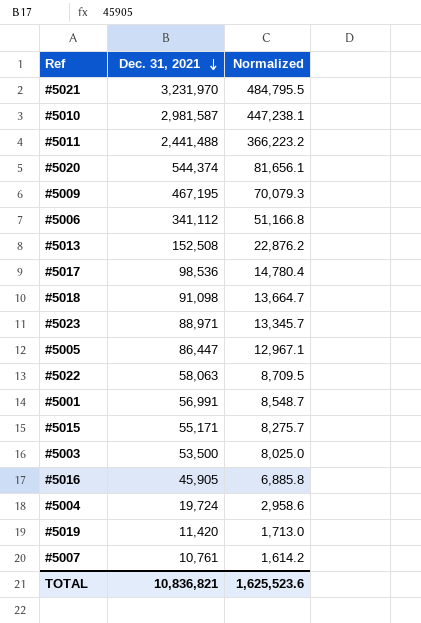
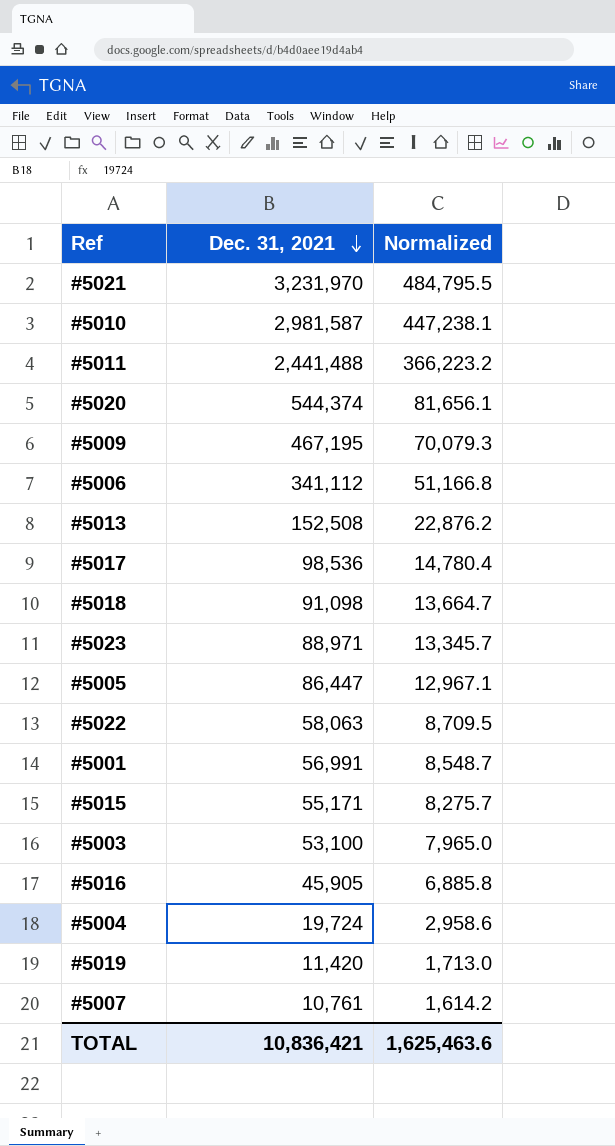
#5003 | Dec. 31, 2021: 53,500 -> 53,100
#5003 | Normalized: 8,025.0 -> 7,965.0
TOTAL | Dec. 31, 2021: 10,836,821 -> 10,836,421
TOTAL | Normalized: 1,625,523.6 -> 1,625,463.6

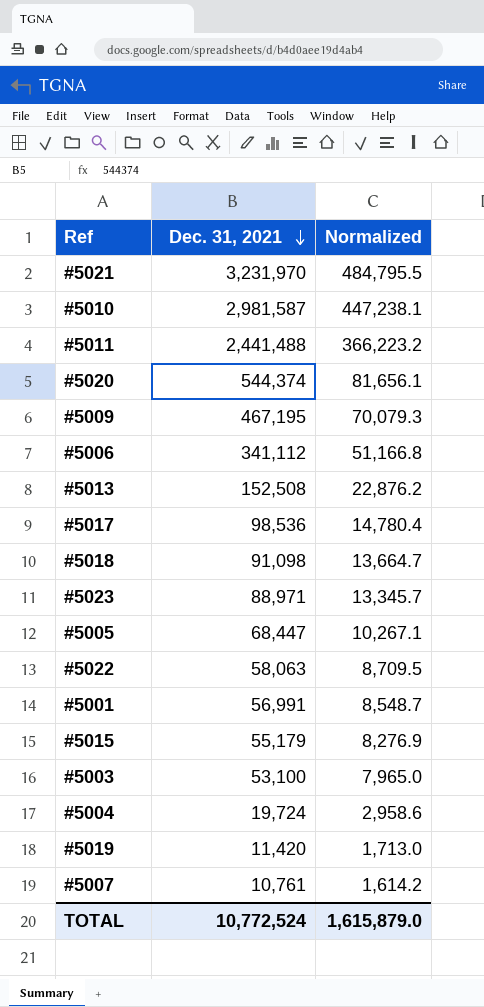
row #5016: 45,905 | 6,885.8 -> none
#5005 | Dec. 31, 2021: 86,447 -> 68,447
#5005 | Normalized: 12,967.1 -> 10,267.1
#5015 | Dec. 31, 2021: 55,171 -> 55,179
#5015 | Normalized: 8,275.7 -> 8,276.9
TOTAL | Dec. 31, 2021: 10,836,421 -> 10,772,524
TOTAL | Normalized: 1,625,463.6 -> 1,615,879.0

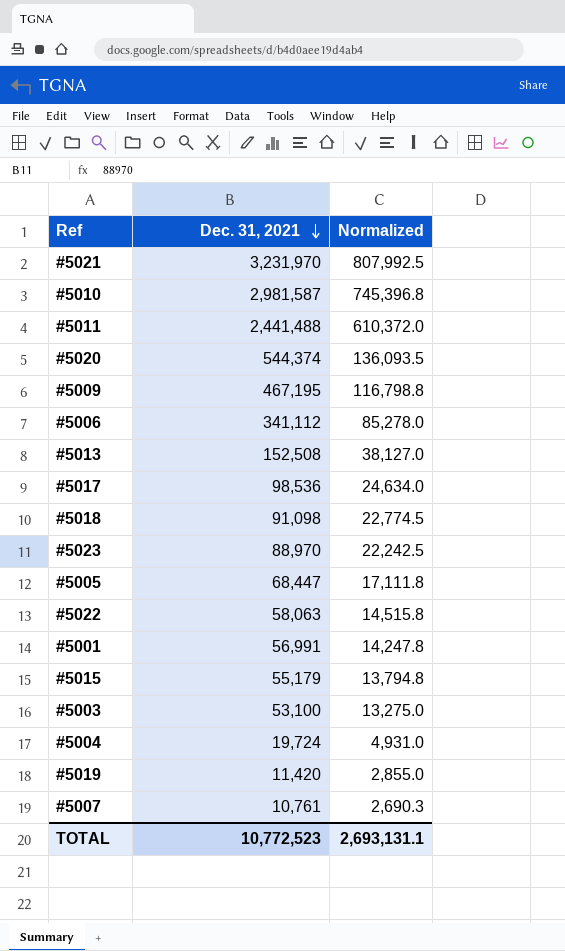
column Normalized | formula: [Dec. 31, 2021] * 0.15 -> [Dec. 31, 2021] * 0.25
#5023 | Dec. 31, 2021: 88,971 -> 88,970
TOTAL | Dec. 31, 2021: 10,772,524 -> 10,772,523
TOTAL | Normalized: 1,615,879.0 -> 2,693,131.1

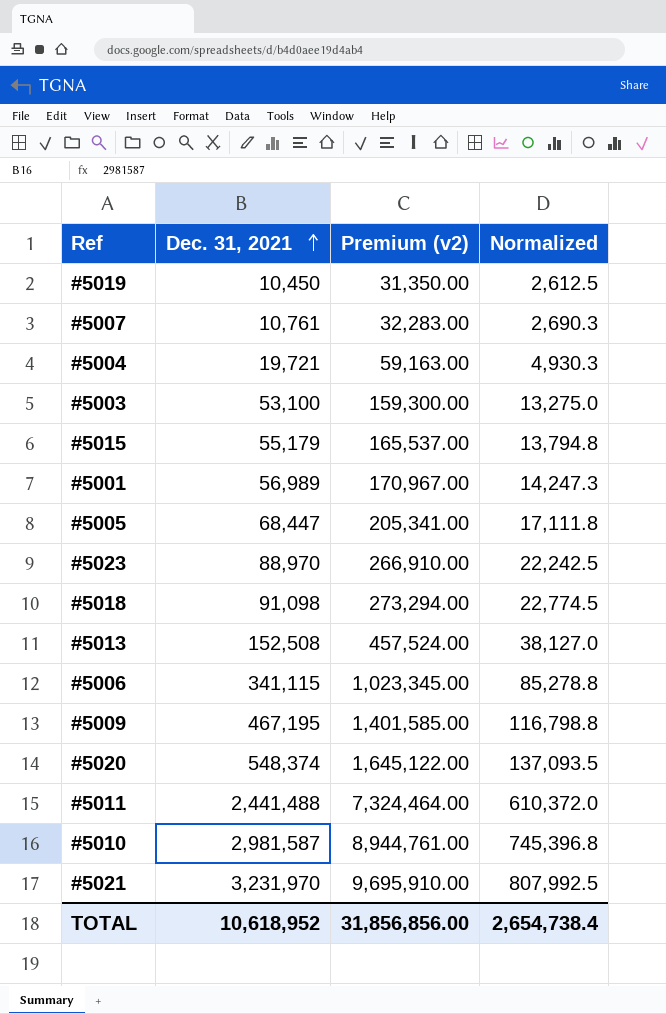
row order: Dec. 31, 2021 descending -> Dec. 31, 2021 ascending
column Premium (v2) | formula: none -> [Dec. 31, 2021] * 3
row #5017: 98,536 | 24,634.0 -> none
row #5022: 58,063 | 14,515.8 -> none
#5019 | Dec. 31, 2021: 11,420 -> 10,450
#5019 | Normalized: 2,855.0 -> 2,612.5
#5004 | Dec. 31, 2021: 19,724 -> 19,721
#5004 | Normalized: 4,931.0 -> 4,930.3
#5001 | Dec. 31, 2021: 56,991 -> 56,989
#5001 | Normalized: 14,247.8 -> 14,247.3
#5006 | Dec. 31, 2021: 341,112 -> 341,115
#5006 | Normalized: 85,278.0 -> 85,278.8
#5020 | Dec. 31, 2021: 544,374 -> 548,374
#5020 | Normalized: 136,093.5 -> 137,093.5
TOTAL | Dec. 31, 2021: 10,772,523 -> 10,618,952
TOTAL | Normalized: 2,693,131.1 -> 2,654,738.4

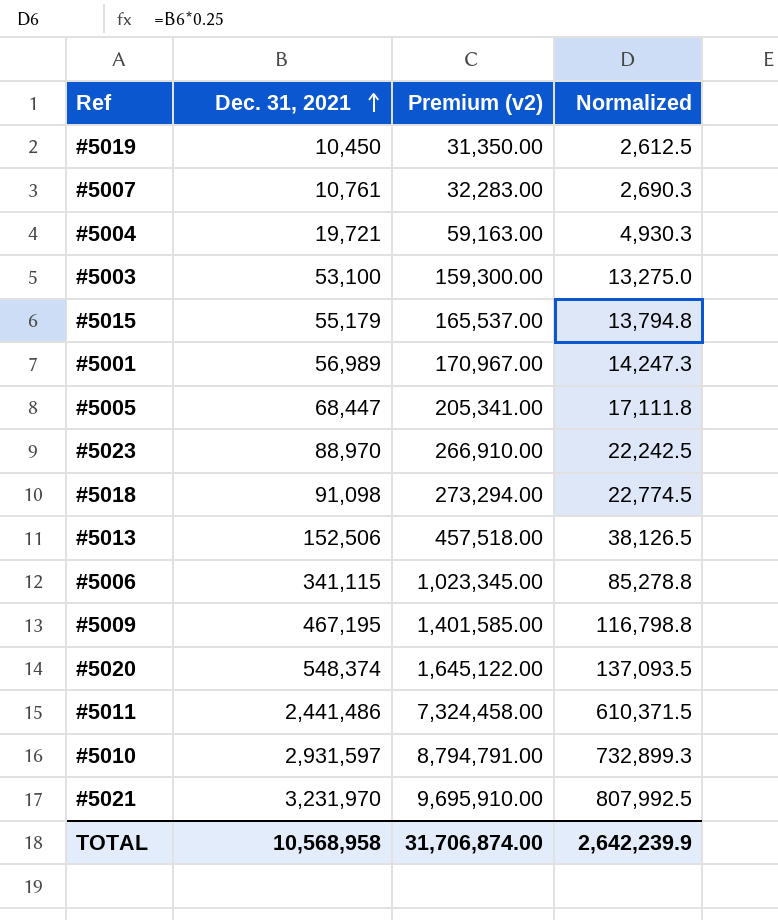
#5013 | Dec. 31, 2021: 152,508 -> 152,506
#5013 | Premium (v2): 457,524.00 -> 457,518.00
#5013 | Normalized: 38,127.0 -> 38,126.5
#5011 | Dec. 31, 2021: 2,441,488 -> 2,441,486
#5011 | Premium (v2): 7,324,464.00 -> 7,324,458.00
#5011 | Normalized: 610,372.0 -> 610,371.5
#5010 | Dec. 31, 2021: 2,981,587 -> 2,931,597
#5010 | Premium (v2): 8,944,761.00 -> 8,794,791.00
#5010 | Normalized: 745,396.8 -> 732,899.3
TOTAL | Dec. 31, 2021: 10,618,952 -> 10,568,958
TOTAL | Premium (v2): 31,856,856.00 -> 31,706,874.00
TOTAL | Normalized: 2,654,738.4 -> 2,642,239.9

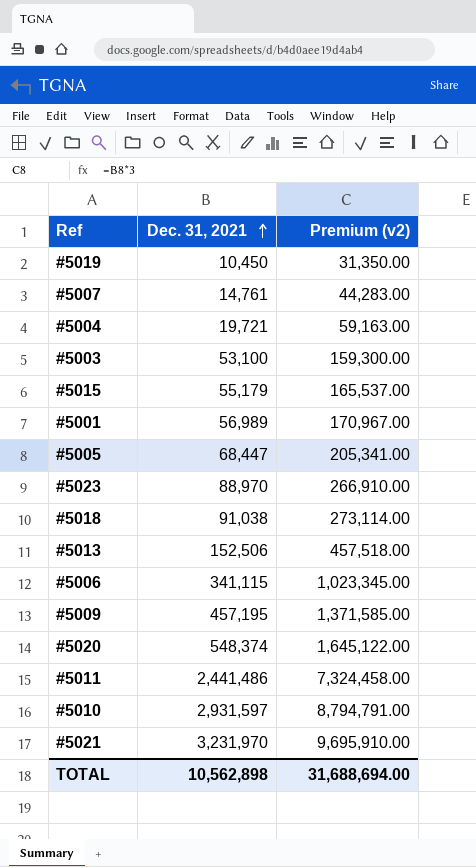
column Normalized | formula: [Dec. 31, 2021] * 0.25 -> none
#5007 | Dec. 31, 2021: 10,761 -> 14,761
#5007 | Premium (v2): 32,283.00 -> 44,283.00
#5018 | Dec. 31, 2021: 91,098 -> 91,038
#5018 | Premium (v2): 273,294.00 -> 273,114.00
#5009 | Dec. 31, 2021: 467,195 -> 457,195
#5009 | Premium (v2): 1,401,585.00 -> 1,371,585.00
TOTAL | Dec. 31, 2021: 10,568,958 -> 10,562,898
TOTAL | Premium (v2): 31,706,874.00 -> 31,688,694.00

